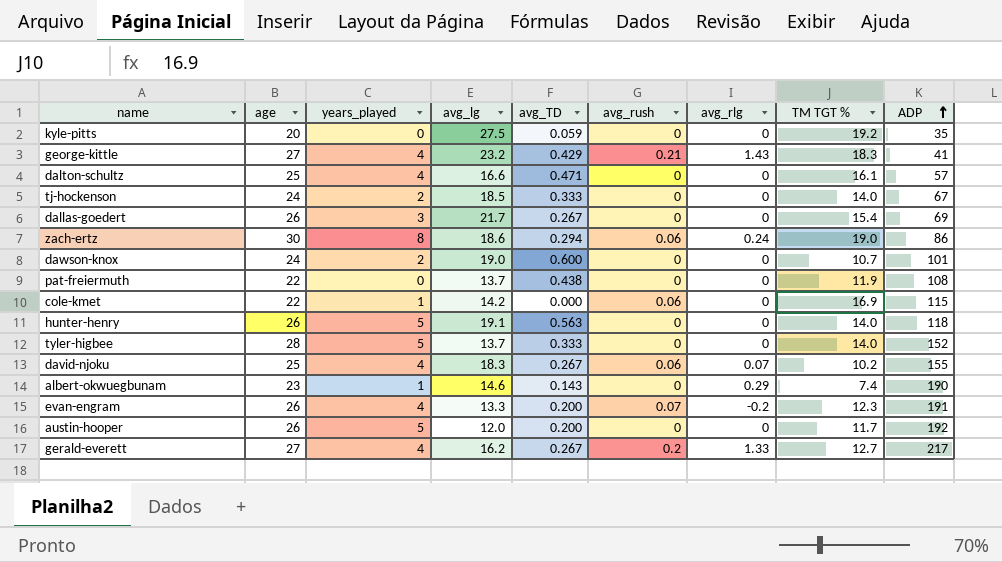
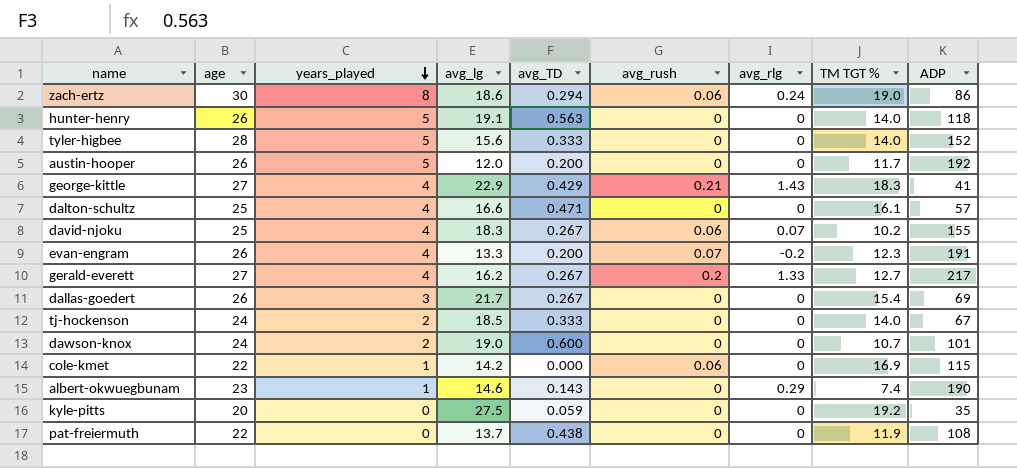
row order: ADP ascending -> years_played descending
tyler-higbee | avg_lg: 13.7 -> 15.6
george-kittle | avg_lg: 23.2 -> 22.9

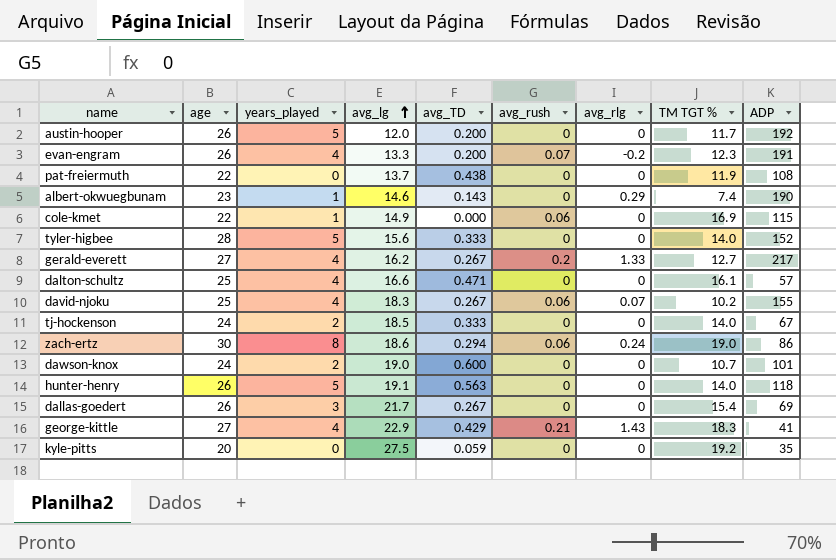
row order: years_played descending -> avg_lg ascending
cole-kmet | avg_lg: 14.2 -> 14.9

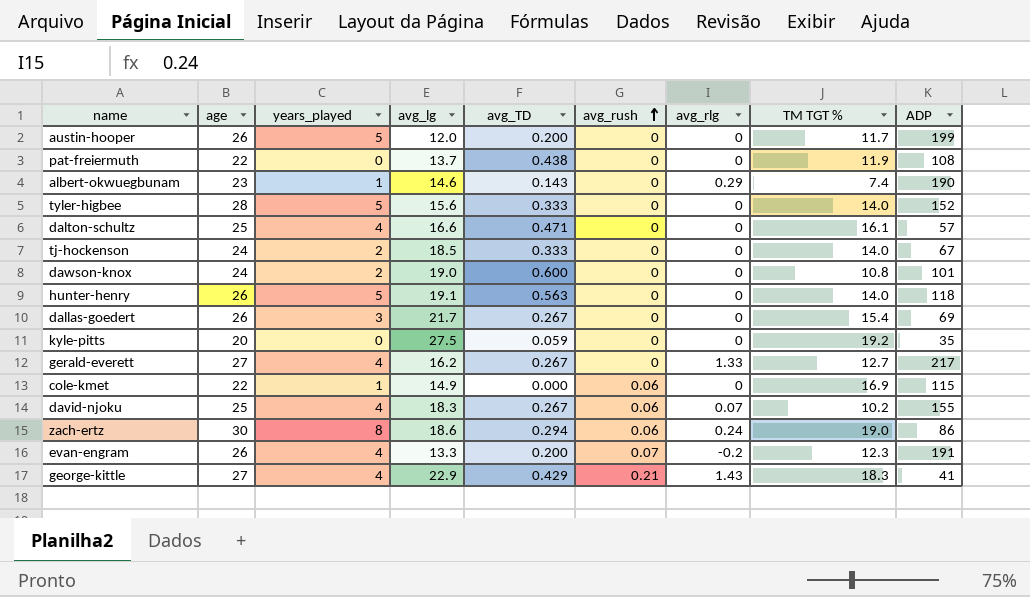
row order: avg_lg ascending -> avg_rush ascending
austin-hooper | ADP: 192 -> 199
dawson-knox | TM TGT %: 10.7 -> 10.8
gerald-everett | avg_rush: 0.2 -> 0

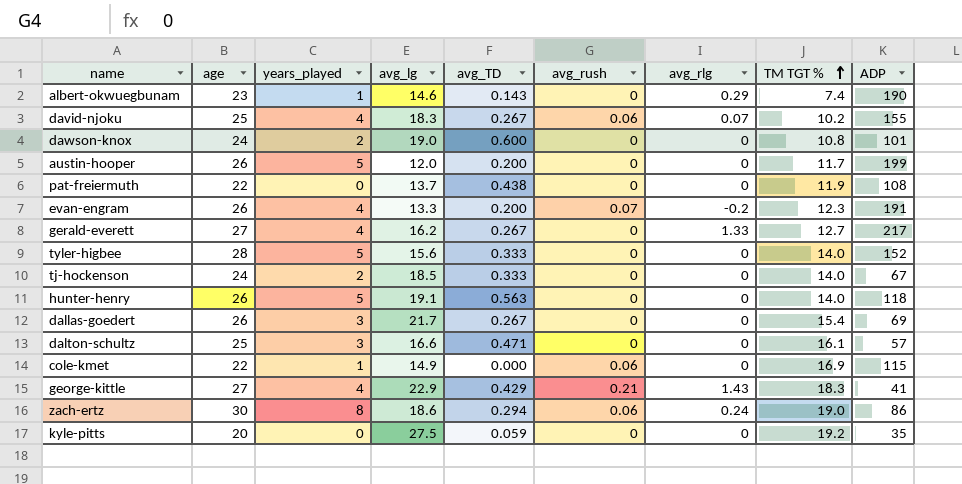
row order: avg_rush ascending -> TM TGT % ascending
dalton-schultz | years_played: 4 -> 3

